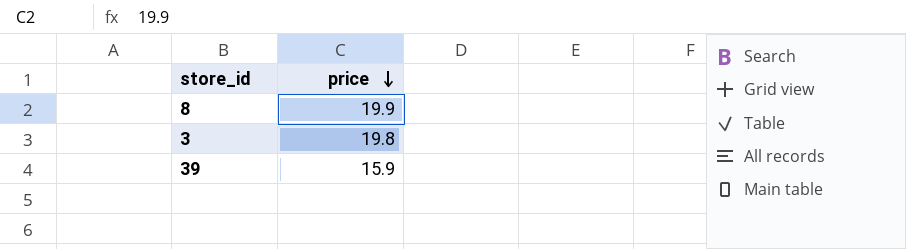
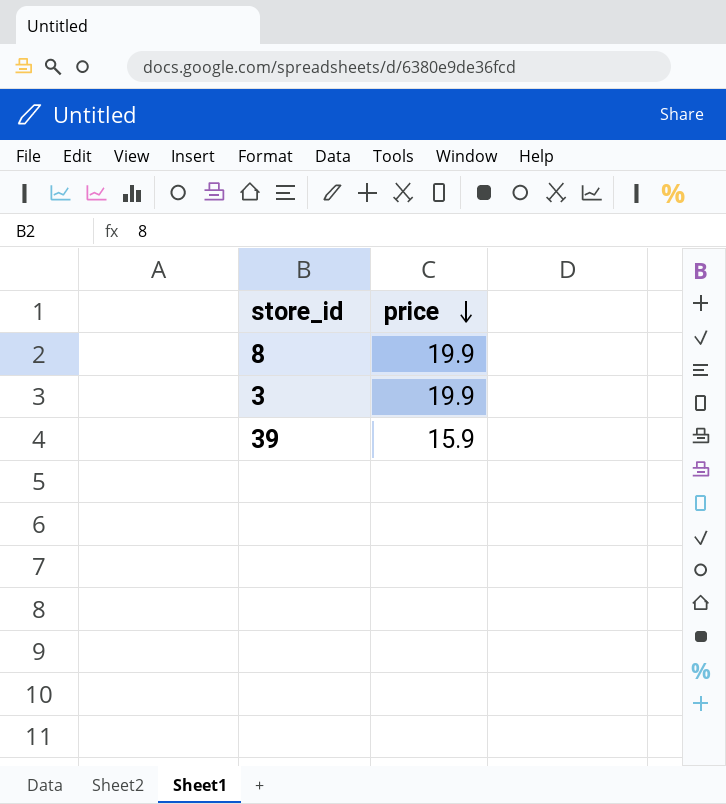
3 | price: 19.8 -> 19.9

